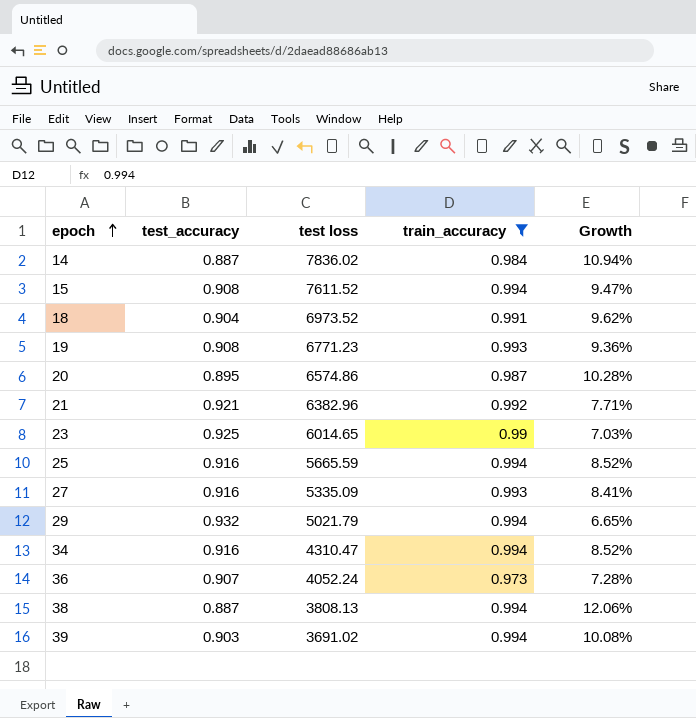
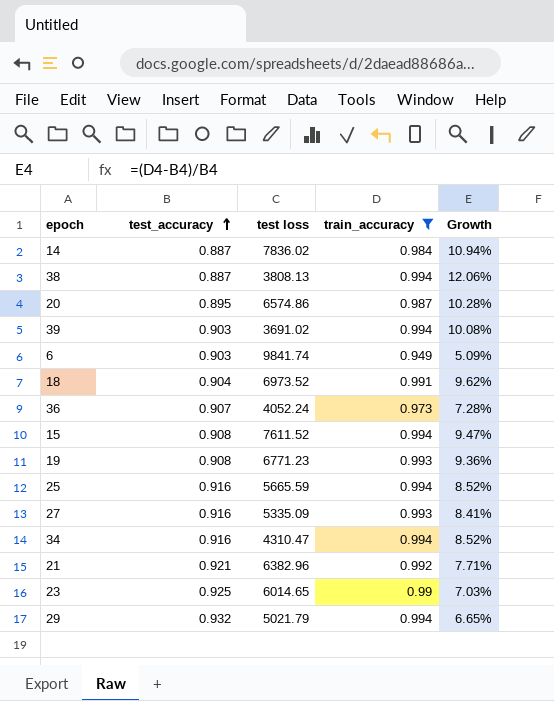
row order: epoch ascending -> test_accuracy ascending
row 6: none -> 0.903 | 9841.74 | 0.949 | 5.09%

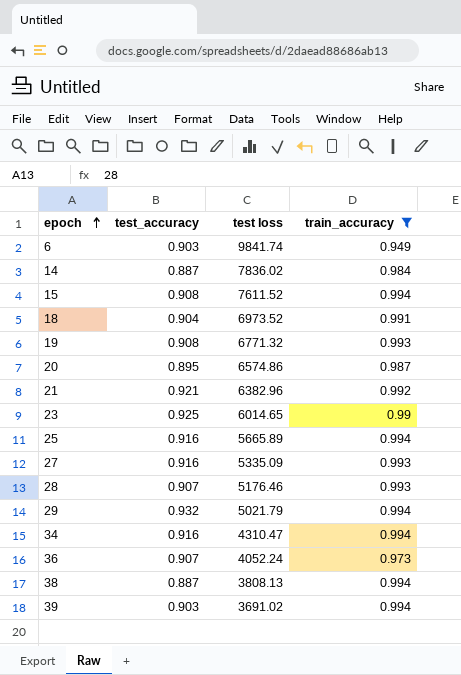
row order: test_accuracy ascending -> epoch ascending
column Growth | formula: ([train_accuracy] - [test_accuracy]) / [test_accuracy] -> none
19 | test loss: 6771.23 -> 6771.32
25 | test loss: 5665.59 -> 5665.89
row 28: none -> 0.907 | 5176.46 | 0.993

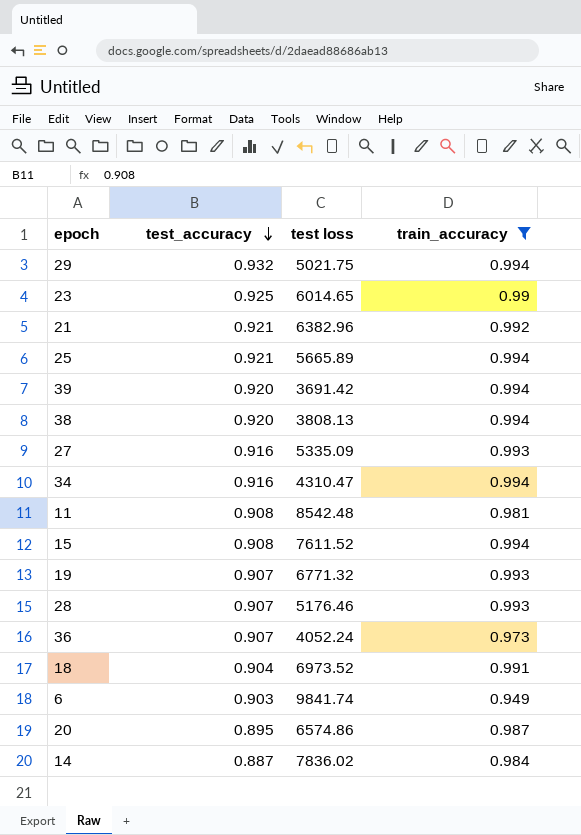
row order: epoch ascending -> test_accuracy descending
29 | test loss: 5021.79 -> 5021.75
25 | test_accuracy: 0.916 -> 0.921
39 | test_accuracy: 0.903 -> 0.920
39 | test loss: 3691.02 -> 3691.42
38 | test_accuracy: 0.887 -> 0.920
row 11: none -> 0.908 | 8542.48 | 0.981
19 | test_accuracy: 0.908 -> 0.907

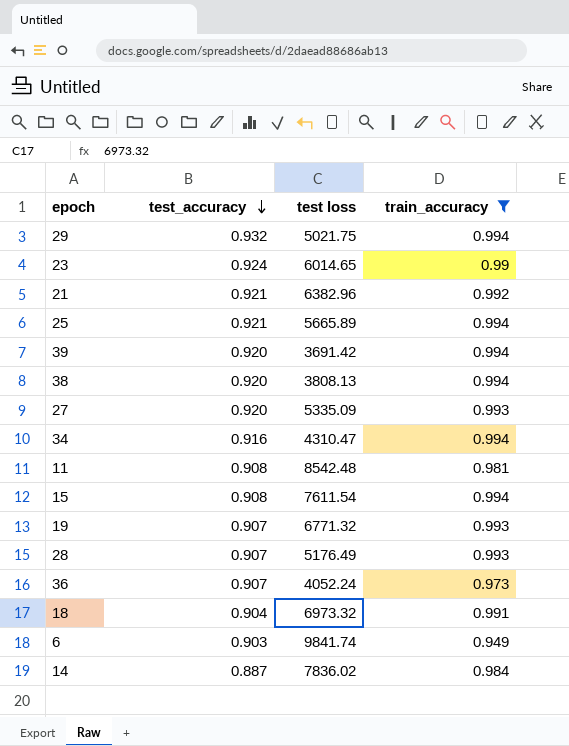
row 20: 0.895 | 6574.86 | 0.987 -> none
23 | test_accuracy: 0.925 -> 0.924
27 | test_accuracy: 0.916 -> 0.920
15 | test loss: 7611.52 -> 7611.54
28 | test loss: 5176.46 -> 5176.49
18 | test loss: 6973.52 -> 6973.32

